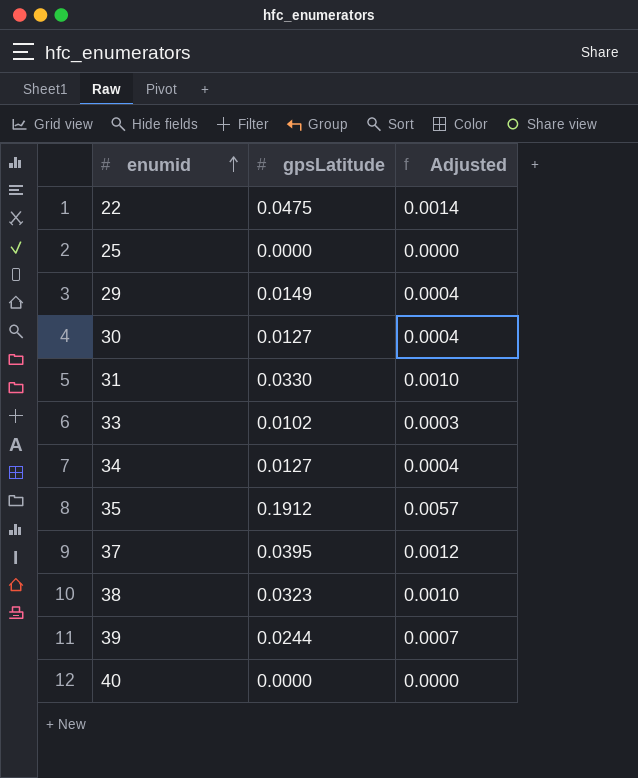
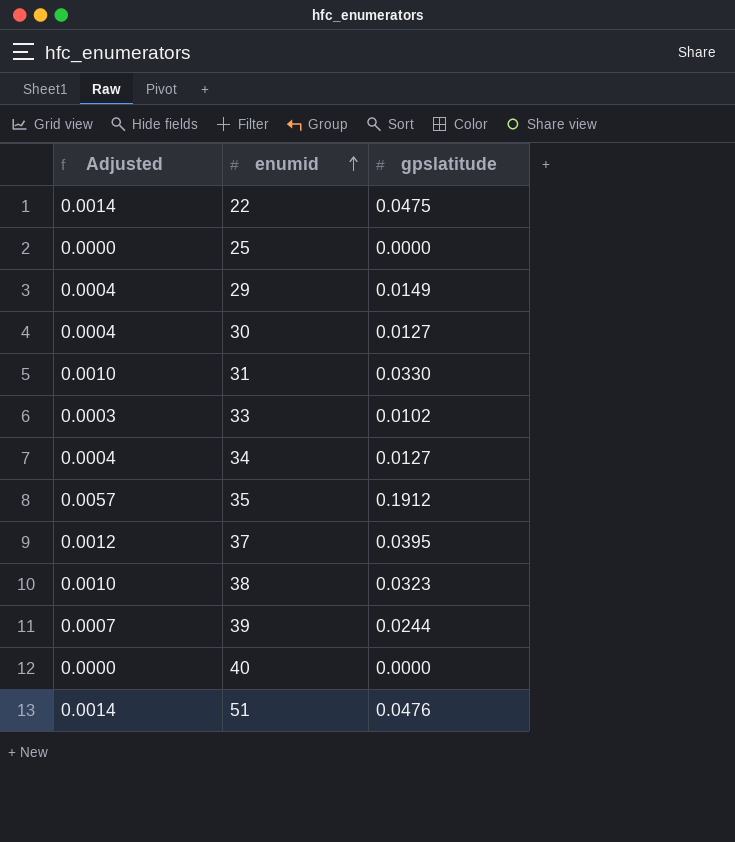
column Adjusted | position: 3 -> 1
column name: gpsLatitude -> gpslatitude
row 51: none -> 0.0014 | 0.0476

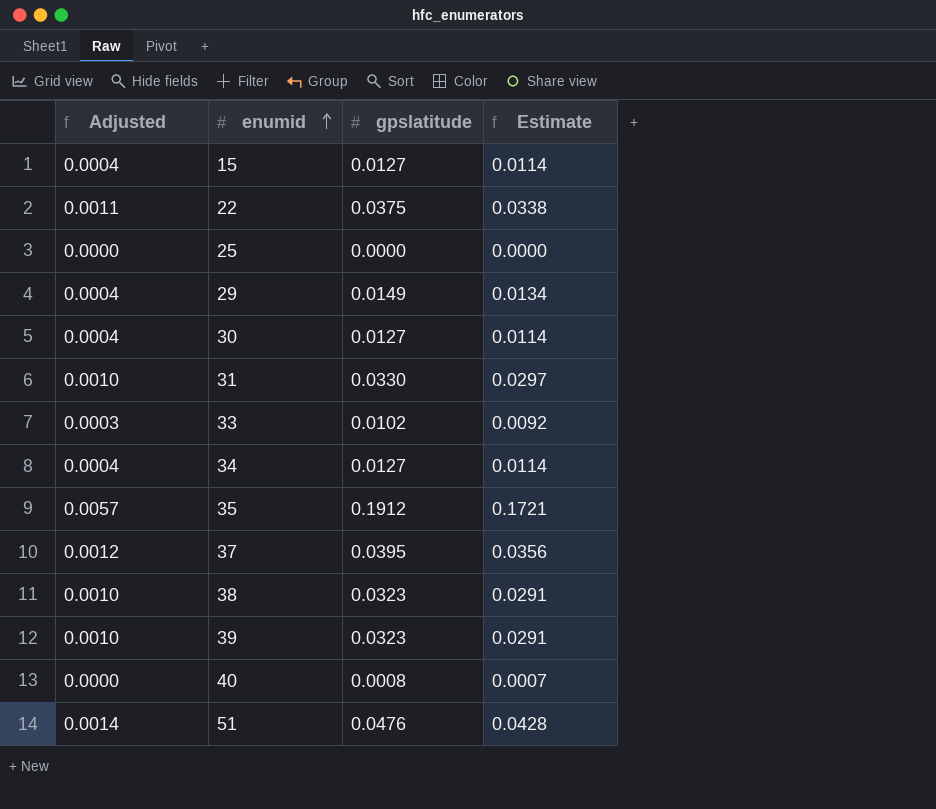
column Estimate | formula: none -> [gpslatitude] * 0.9
row 15: none -> 0.0004 | 0.0127 | 0.0114
22 | Adjusted: 0.0014 -> 0.0011
22 | gpslatitude: 0.0475 -> 0.0375
39 | Adjusted: 0.0007 -> 0.0010
39 | gpslatitude: 0.0244 -> 0.0323
40 | gpslatitude: 0.0000 -> 0.0008

